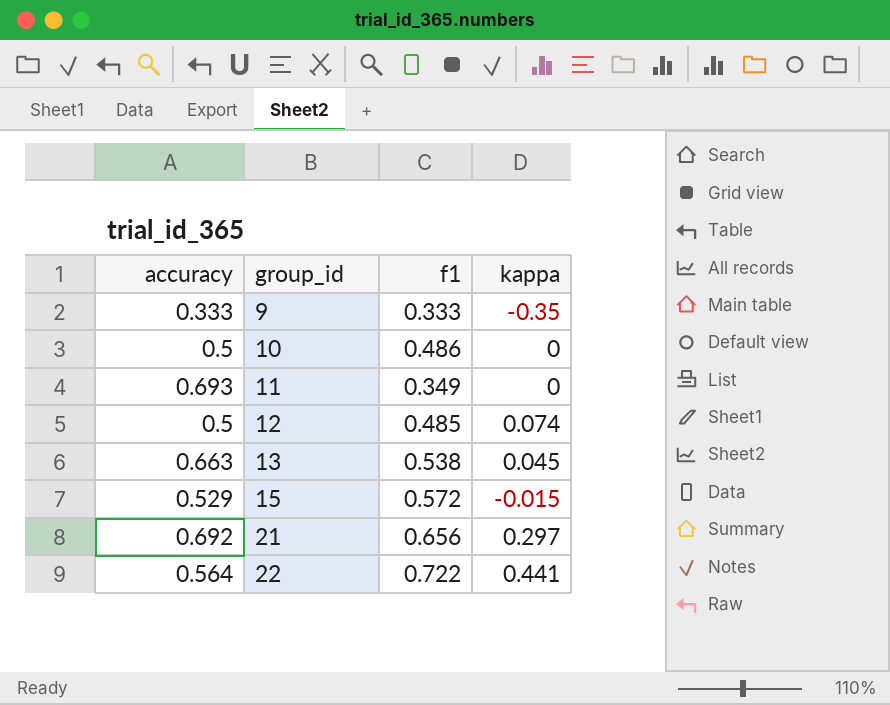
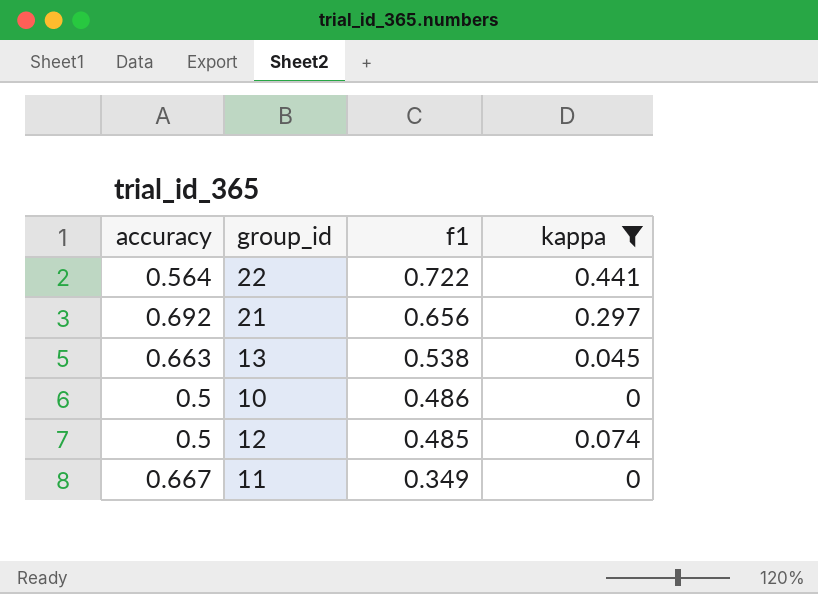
filter: none -> kappa >= 0
row order: group_id ascending -> f1 descending
11 | accuracy: 0.693 -> 0.667

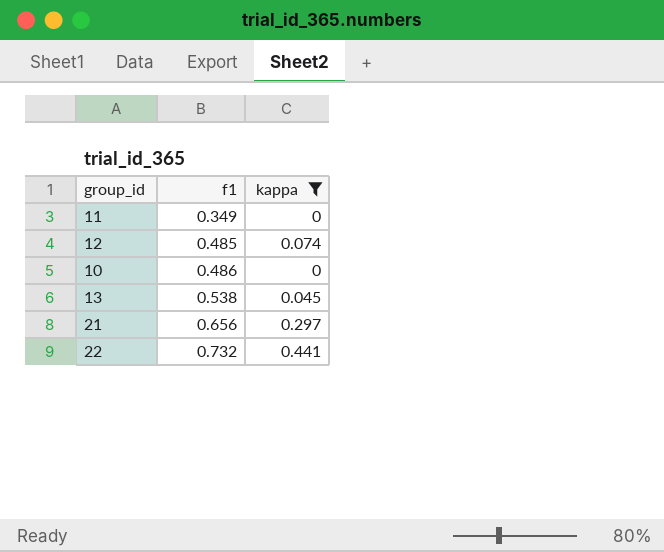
row order: f1 descending -> f1 ascending
column accuracy | position: 1 -> none
22 | f1: 0.722 -> 0.732

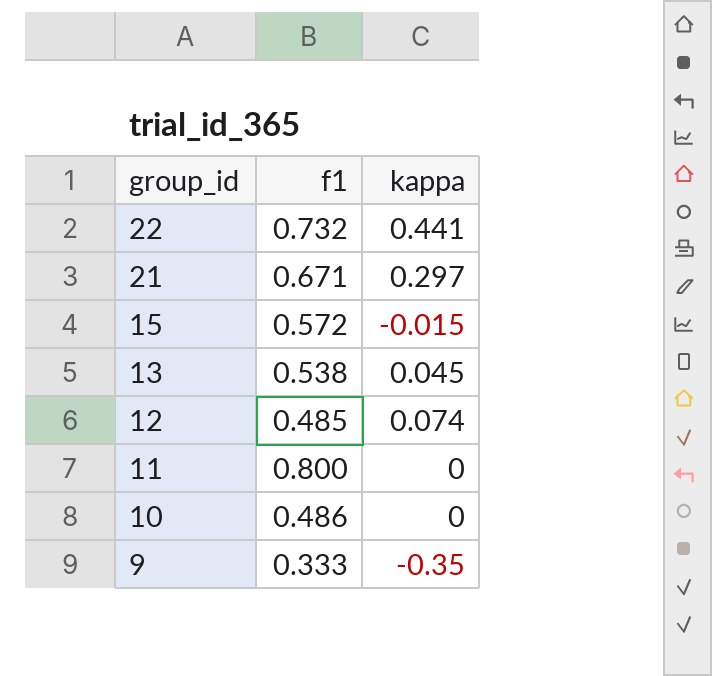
filter: kappa >= 0 -> none
row order: f1 ascending -> group_id descending
21 | f1: 0.656 -> 0.671
11 | f1: 0.349 -> 0.800

